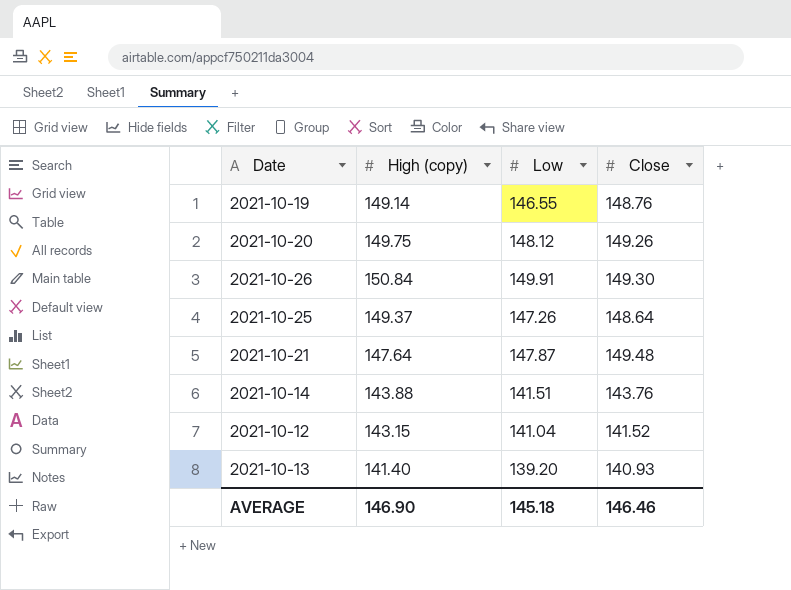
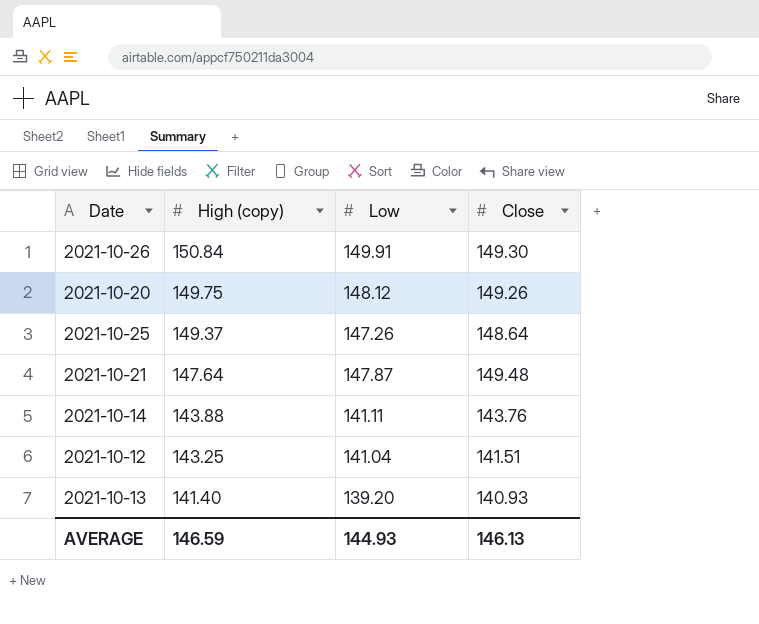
row order: none -> High (copy) descending
row 2021-10-19: 149.14 | 146.55 | 148.76 -> none
2021-10-14 | Low: 141.51 -> 141.11
2021-10-12 | High (copy): 143.15 -> 143.25
2021-10-12 | Close: 141.52 -> 141.51
AVERAGE | High (copy): 146.90 -> 146.59
AVERAGE | Low: 145.18 -> 144.93
AVERAGE | Close: 146.46 -> 146.13

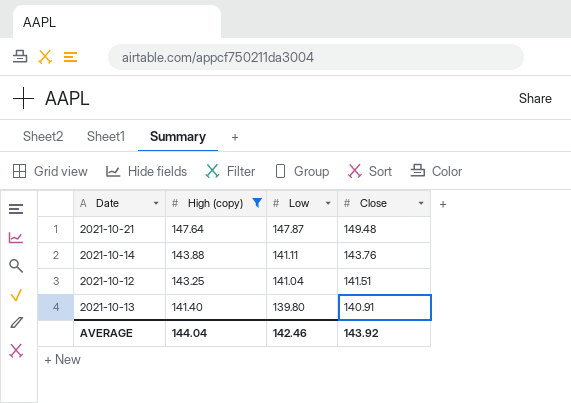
filter: none -> High (copy) <= 147.64
2021-10-13 | Low: 139.20 -> 139.80
2021-10-13 | Close: 140.93 -> 140.91
AVERAGE | High (copy): 146.59 -> 144.04
AVERAGE | Low: 144.93 -> 142.46
AVERAGE | Close: 146.13 -> 143.92

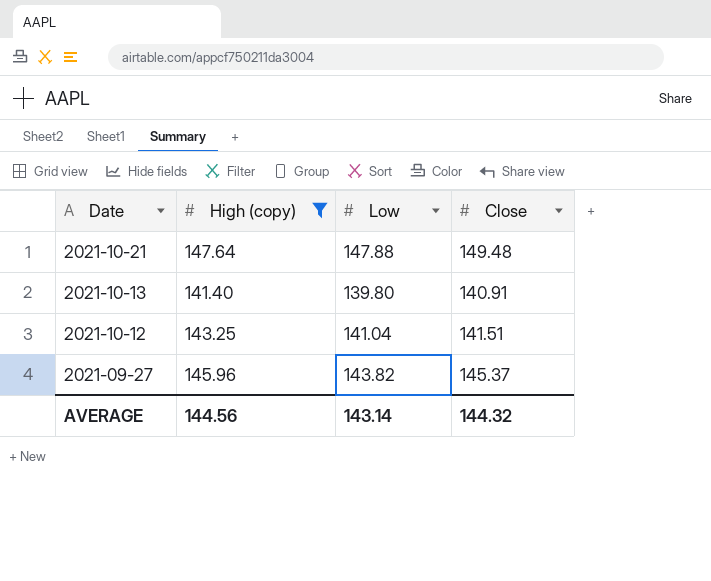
row order: High (copy) descending -> Date descending
row 2021-10-14: 143.88 | 141.11 | 143.76 -> none
2021-10-21 | Low: 147.87 -> 147.88
row 2021-09-27: none -> 145.96 | 143.82 | 145.37
AVERAGE | High (copy): 144.04 -> 144.56
AVERAGE | Low: 142.46 -> 143.14
AVERAGE | Close: 143.92 -> 144.32

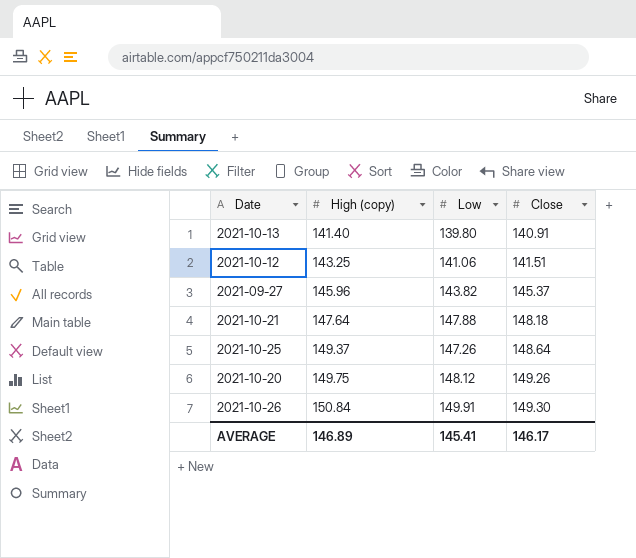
filter: High (copy) <= 147.64 -> none
row order: Date descending -> High (copy) ascending
2021-10-12 | Low: 141.04 -> 141.06
2021-10-21 | Close: 149.48 -> 148.18
AVERAGE | High (copy): 144.56 -> 146.89
AVERAGE | Low: 143.14 -> 145.41
AVERAGE | Close: 144.32 -> 146.17

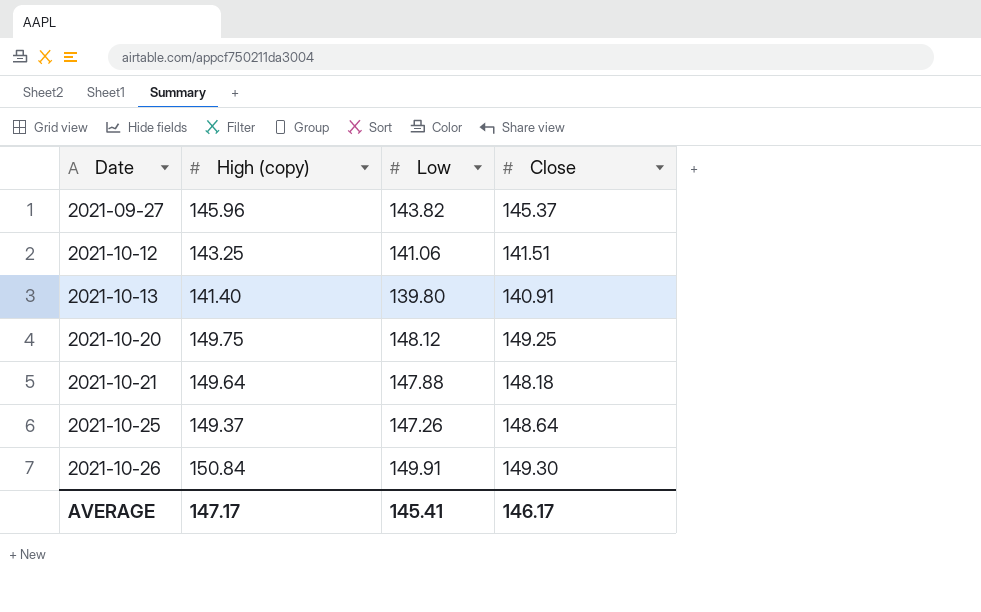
row order: High (copy) ascending -> Date ascending
2021-10-20 | Close: 149.26 -> 149.25
2021-10-21 | High (copy): 147.64 -> 149.64
AVERAGE | High (copy): 146.89 -> 147.17

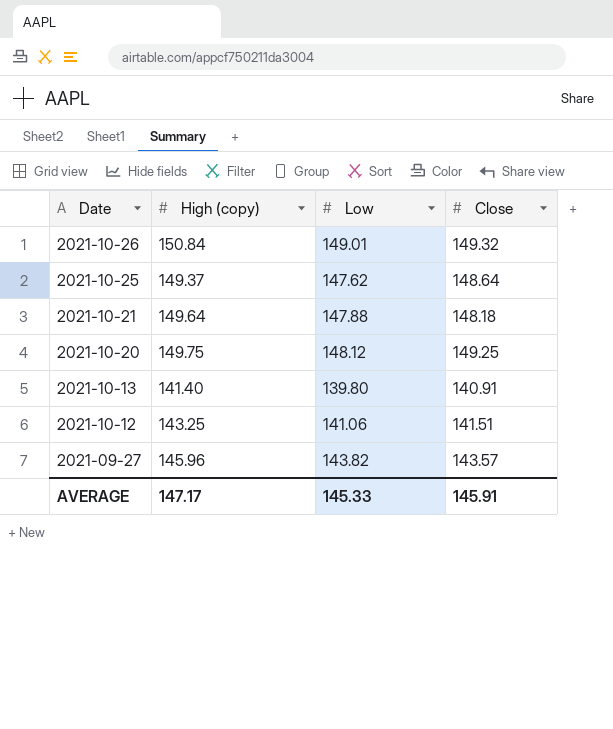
row order: Date ascending -> Date descending
2021-10-26 | Low: 149.91 -> 149.01
2021-10-26 | Close: 149.30 -> 149.32
2021-10-25 | Low: 147.26 -> 147.62
2021-09-27 | Close: 145.37 -> 143.57
AVERAGE | Low: 145.41 -> 145.33
AVERAGE | Close: 146.17 -> 145.91

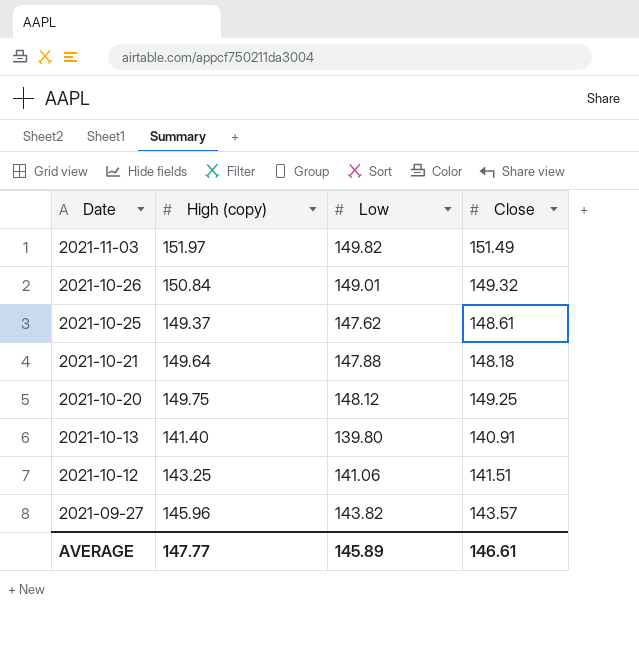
row 2021-11-03: none -> 151.97 | 149.82 | 151.49
2021-10-25 | Close: 148.64 -> 148.61
AVERAGE | High (copy): 147.17 -> 147.77
AVERAGE | Low: 145.33 -> 145.89
AVERAGE | Close: 145.91 -> 146.61

